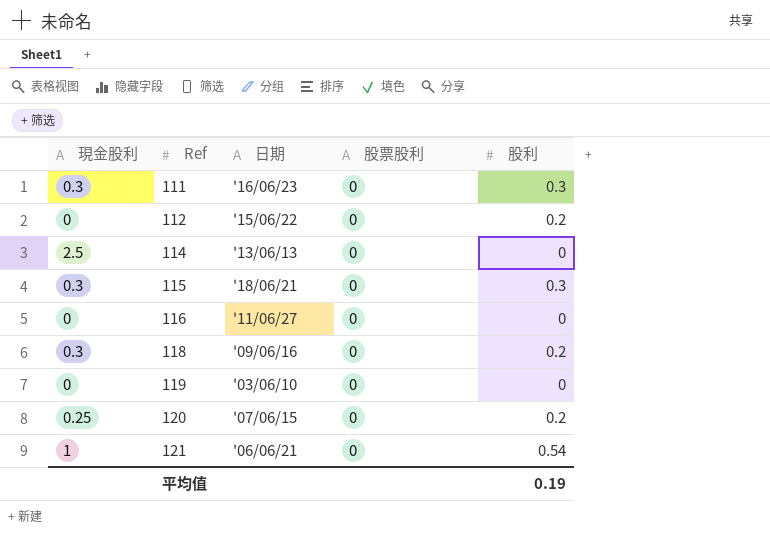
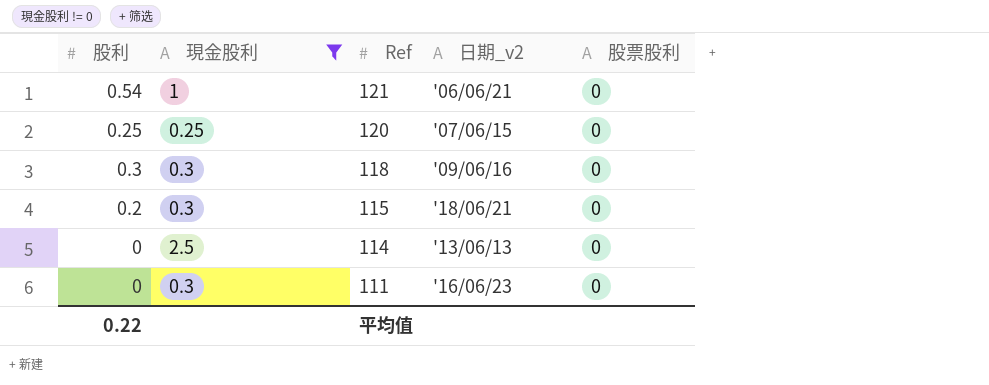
filter: none -> 現金股利 != 0
row order: Ref ascending -> Ref descending
column 股利 | position: 5 -> 1
column name: 日期 -> 日期_v2
120 | 股利: 0.2 -> 0.25
118 | 股利: 0.2 -> 0.3
115 | 股利: 0.3 -> 0.2
111 | 股利: 0.3 -> 0
平均值 | 股利: 0.19 -> 0.22

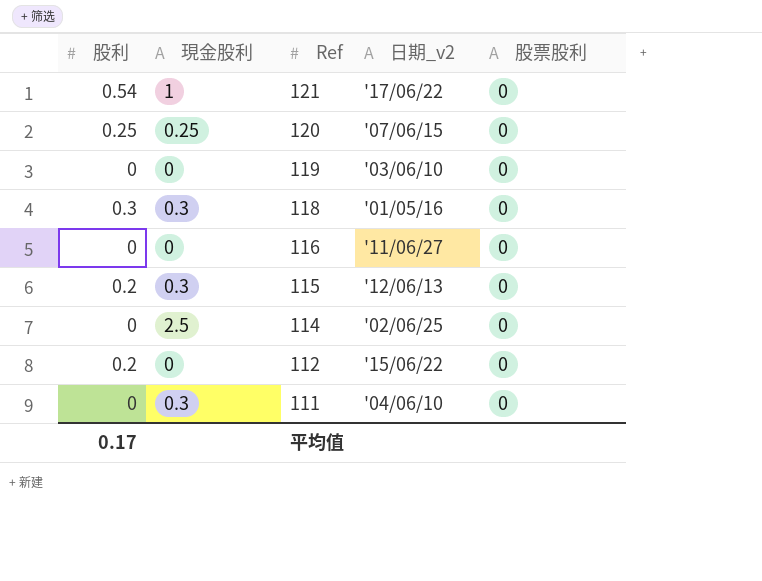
filter: 現金股利 != 0 -> none
121 | 日期_v2: '06/06/21 -> '17/06/22
118 | 日期_v2: '09/06/16 -> '01/05/16
115 | 日期_v2: '18/06/21 -> '12/06/13
114 | 日期_v2: '13/06/13 -> '02/06/25
111 | 日期_v2: '16/06/23 -> '04/06/10
平均值 | 股利: 0.22 -> 0.17

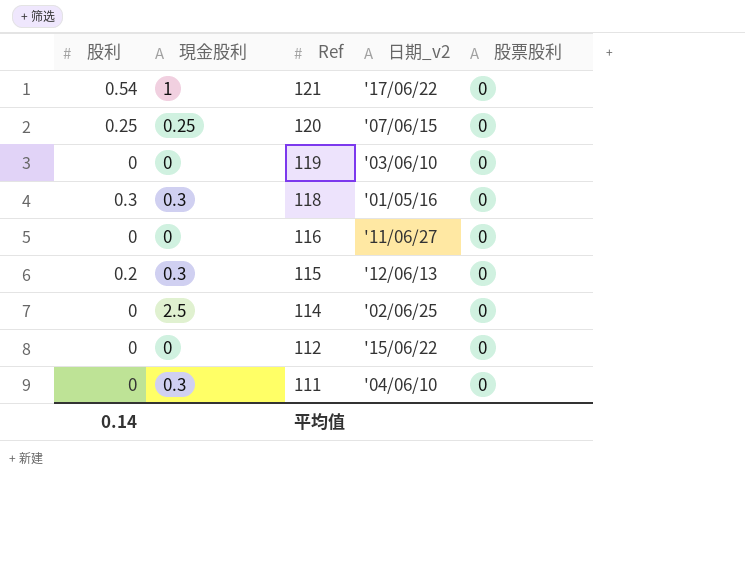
112 | 股利: 0.2 -> 0
平均值 | 股利: 0.17 -> 0.14

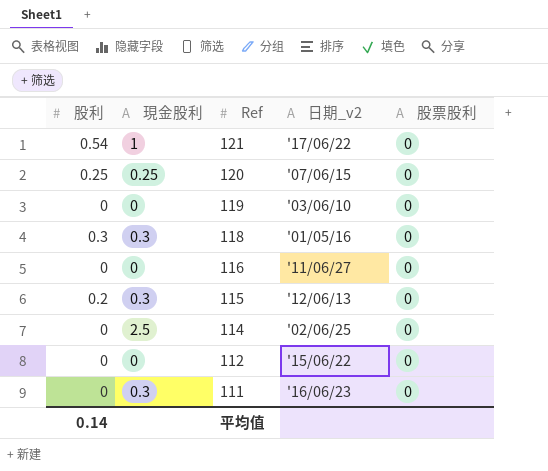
111 | 日期_v2: '04/06/10 -> '16/06/23

